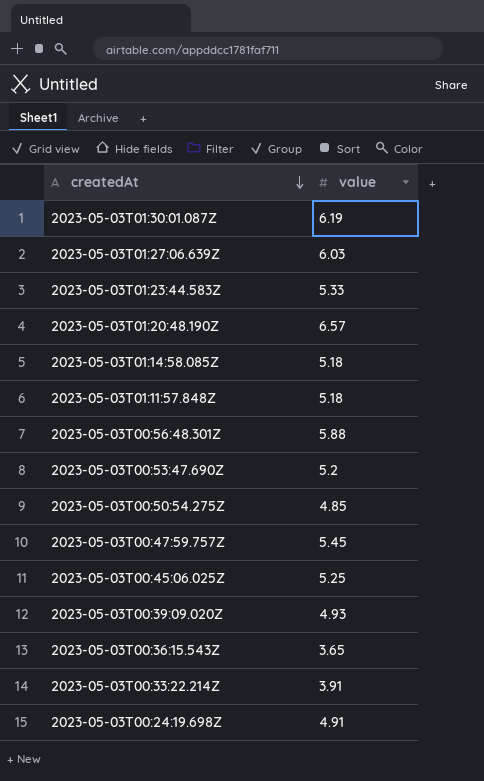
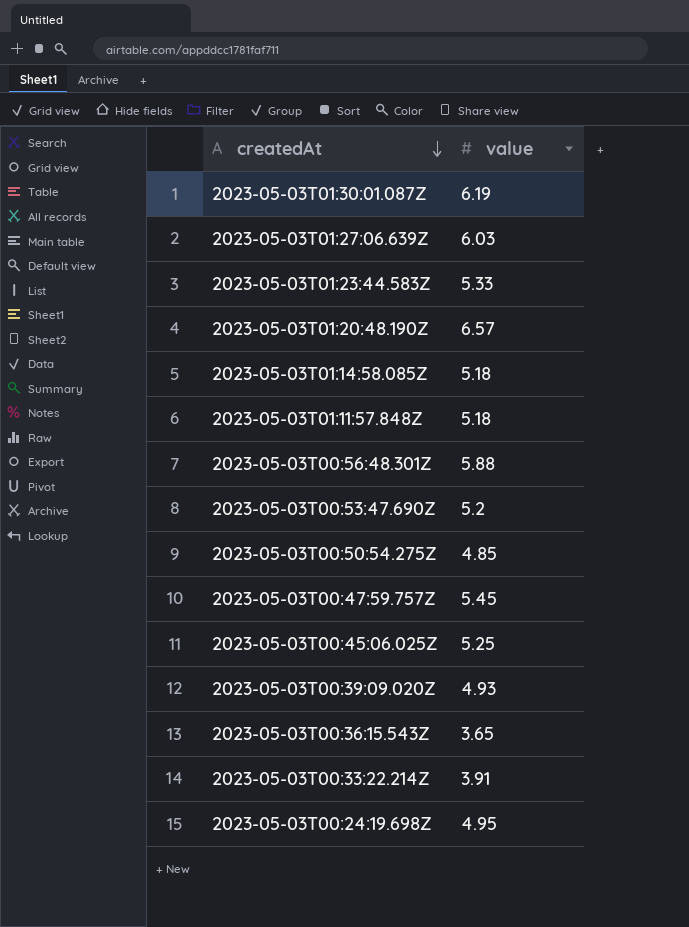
2023-05-03T00:24:19.698Z | value: 4.91 -> 4.95

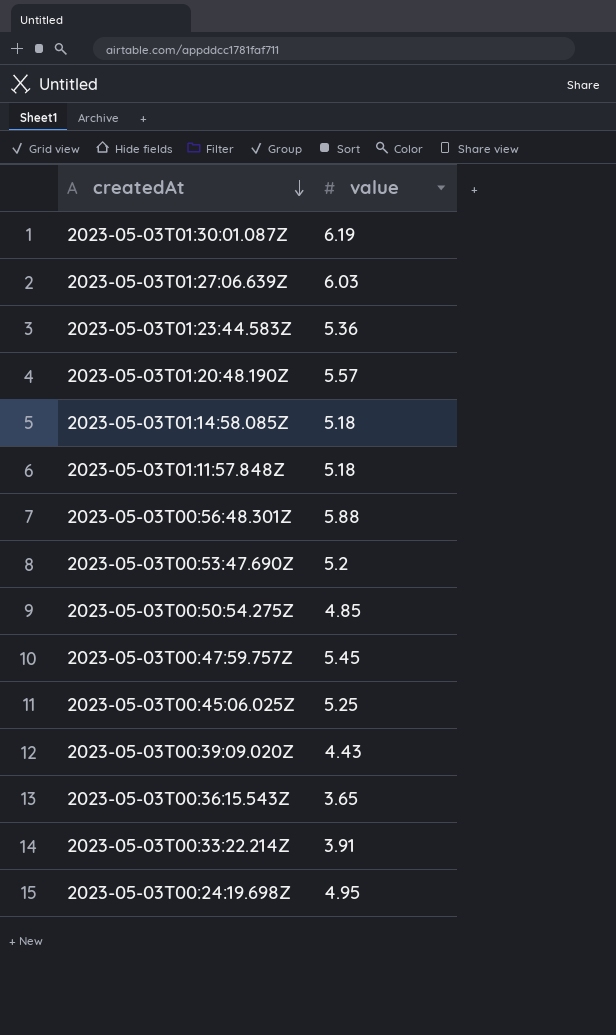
2023-05-03T01:23:44.583Z | value: 5.33 -> 5.36
2023-05-03T01:20:48.190Z | value: 6.57 -> 5.57
2023-05-03T00:39:09.020Z | value: 4.93 -> 4.43

